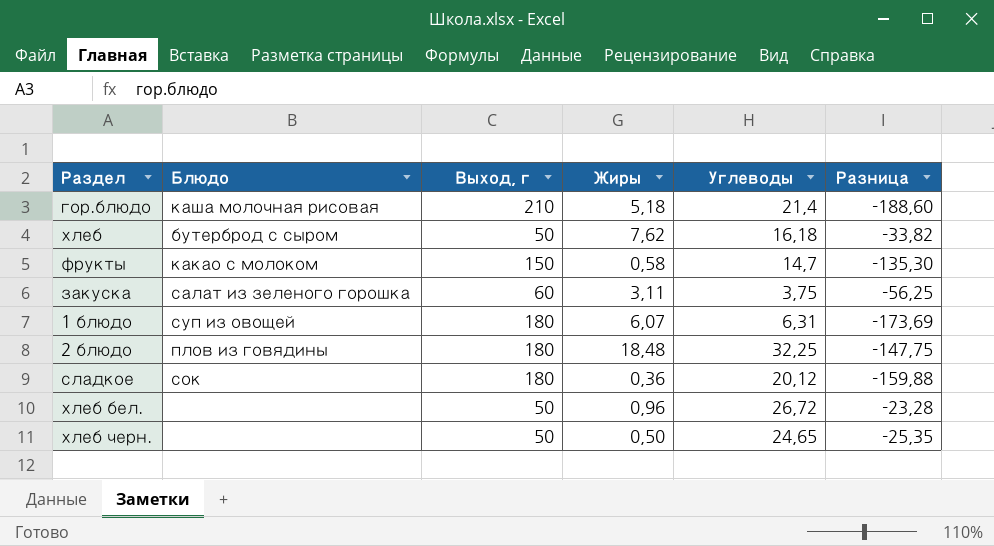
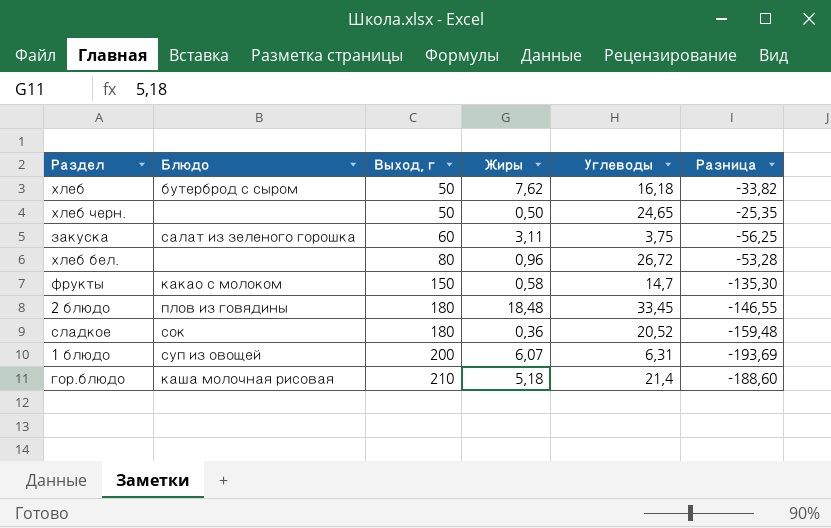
row order: none -> Выход, г ascending
хлеб бел. | Выход, г: 50 -> 80
хлеб бел. | Разница: -23,28 -> -53,28
2 блюдо | Углеводы: 32,25 -> 33,45
2 блюдо | Разница: -147,75 -> -146,55
сладкое | Углеводы: 20,12 -> 20,52
сладкое | Разница: -159,88 -> -159,48
1 блюдо | Выход, г: 180 -> 200
1 блюдо | Разница: -173,69 -> -193,69

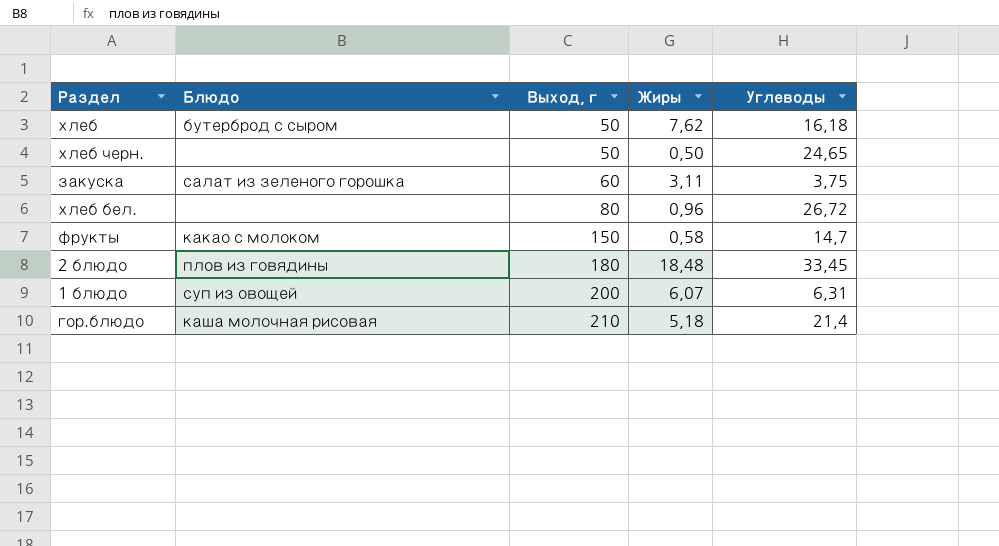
column Разница | formula: [Углеводы] - [Выход, г] -> none
row сладкое: сок | 180 | 0,36 | 20,52 | -159,48 -> none

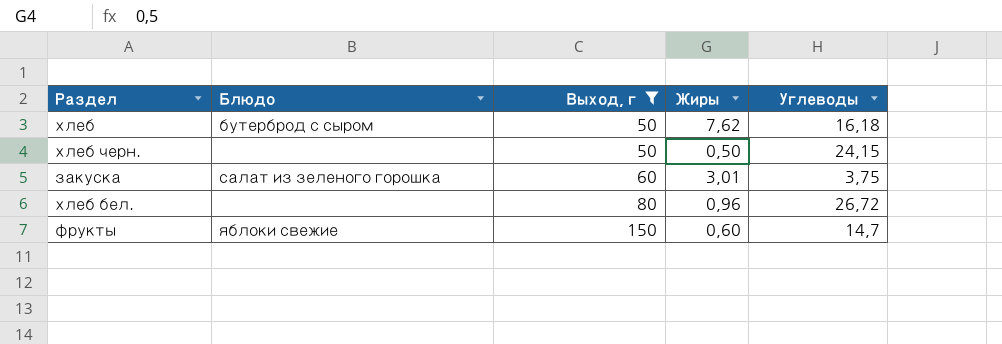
filter: none -> Выход, г <= 150
хлеб черн. | Углеводы: 24,65 -> 24,15
закуска | Жиры: 3,11 -> 3,01
фрукты | Блюдо: какао с молоком -> яблоки свежие
фрукты | Жиры: 0,58 -> 0,60

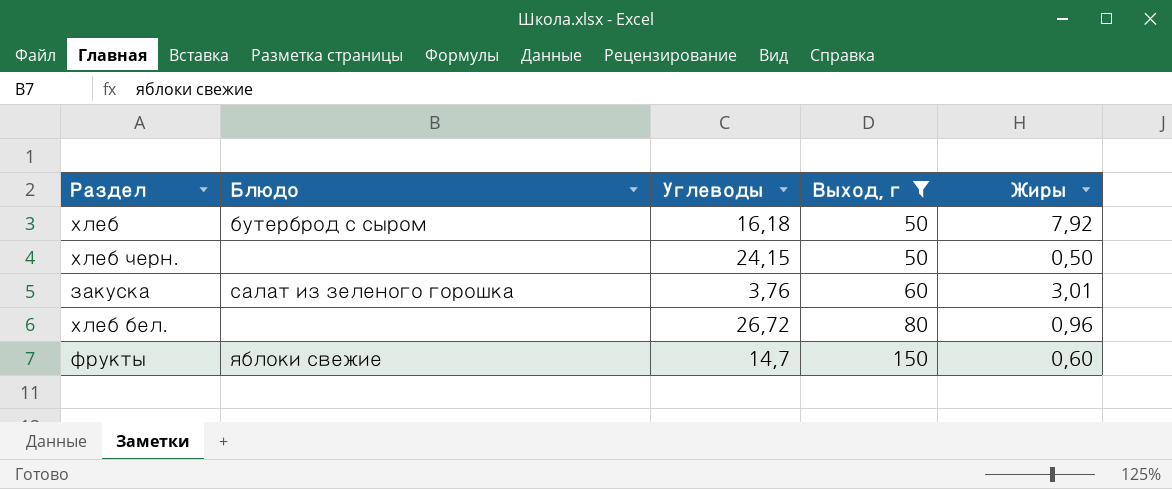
column Углеводы | position: 5 -> 3
хлеб | Жиры: 7,62 -> 7,92
закуска | Углеводы: 3,75 -> 3,76

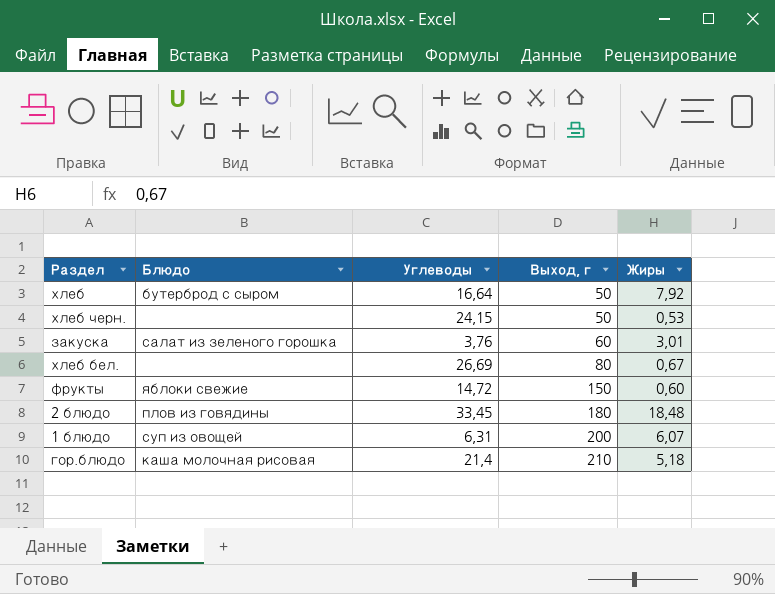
filter: Выход, г <= 150 -> none
хлеб | Углеводы: 16,18 -> 16,64
хлеб черн. | Жиры: 0,50 -> 0,53
хлеб бел. | Углеводы: 26,72 -> 26,69
хлеб бел. | Жиры: 0,96 -> 0,67
фрукты | Углеводы: 14,7 -> 14,72

